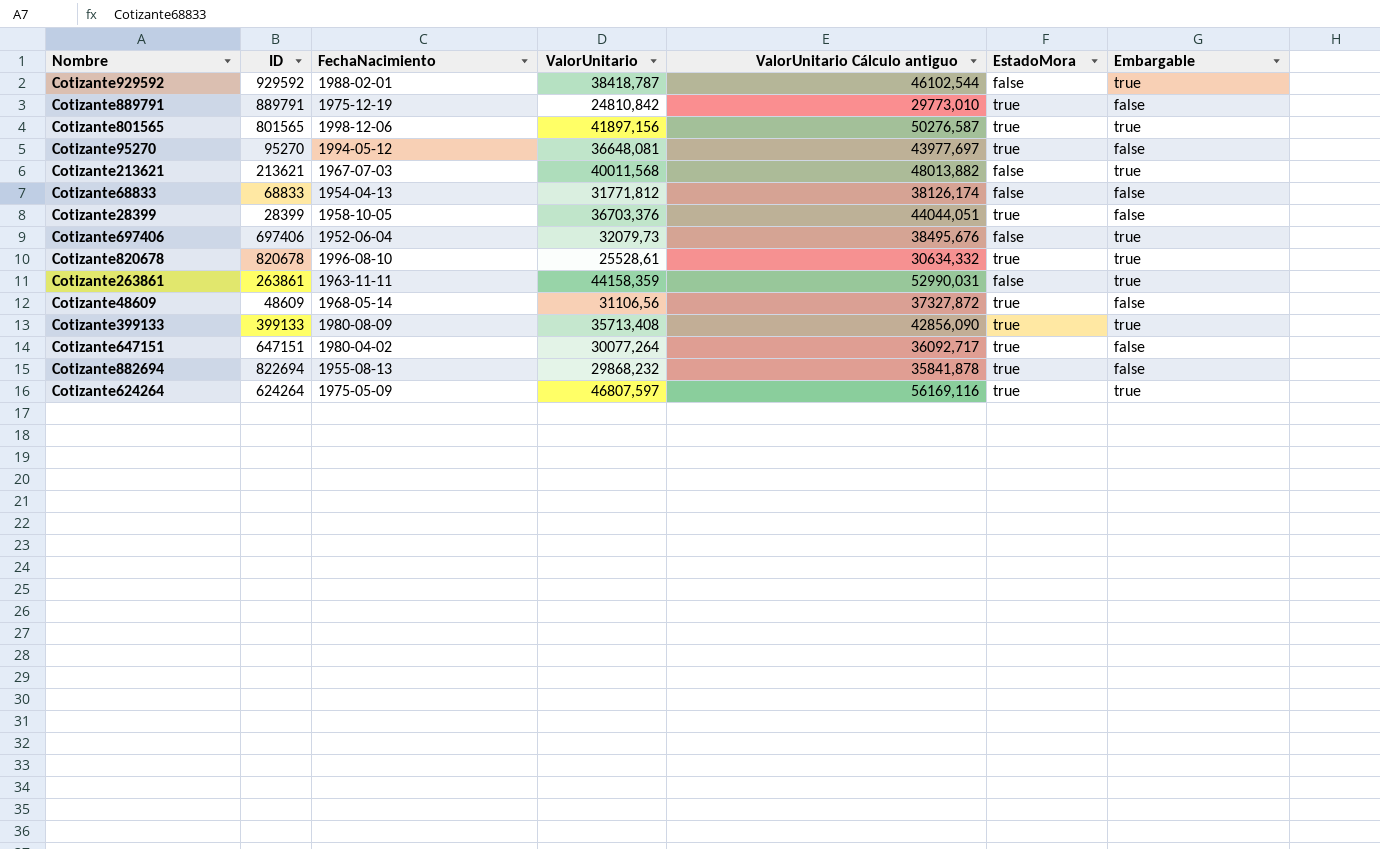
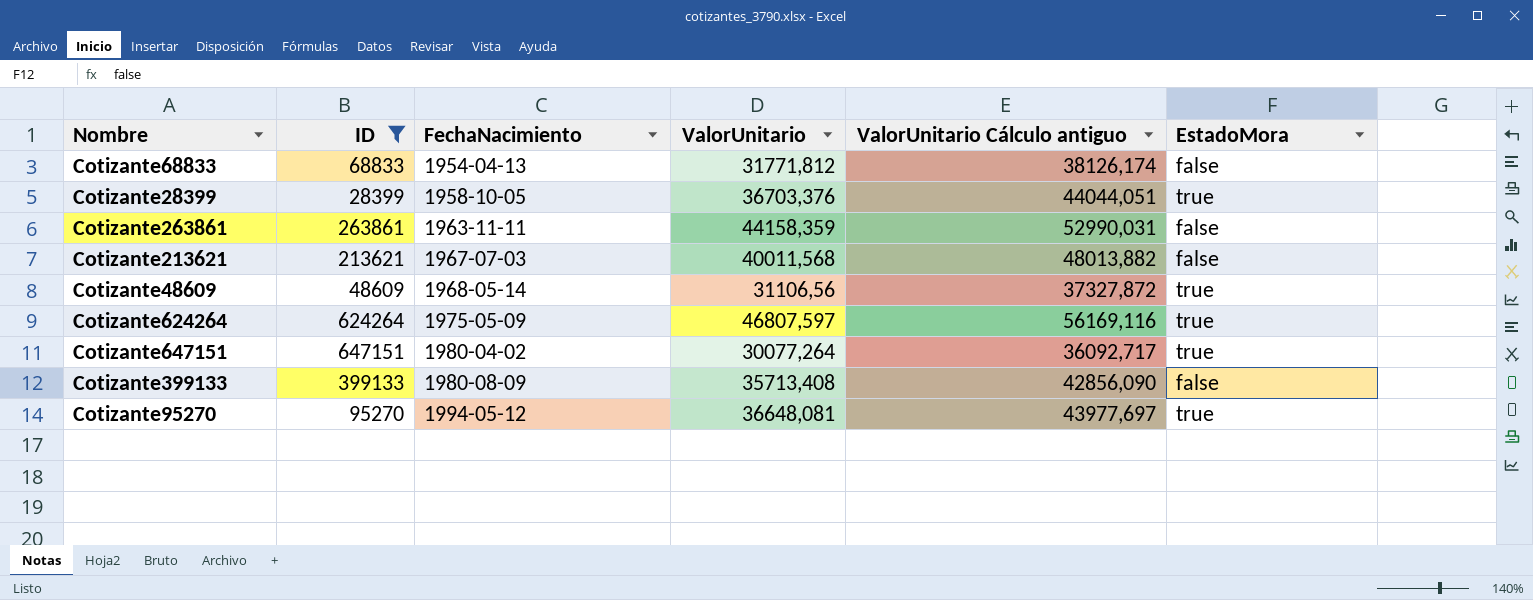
filter: none -> ID <= 647151
row order: none -> FechaNacimiento ascending
column Embargable | position: 7 -> none
Cotizante399133 | EstadoMora: true -> false

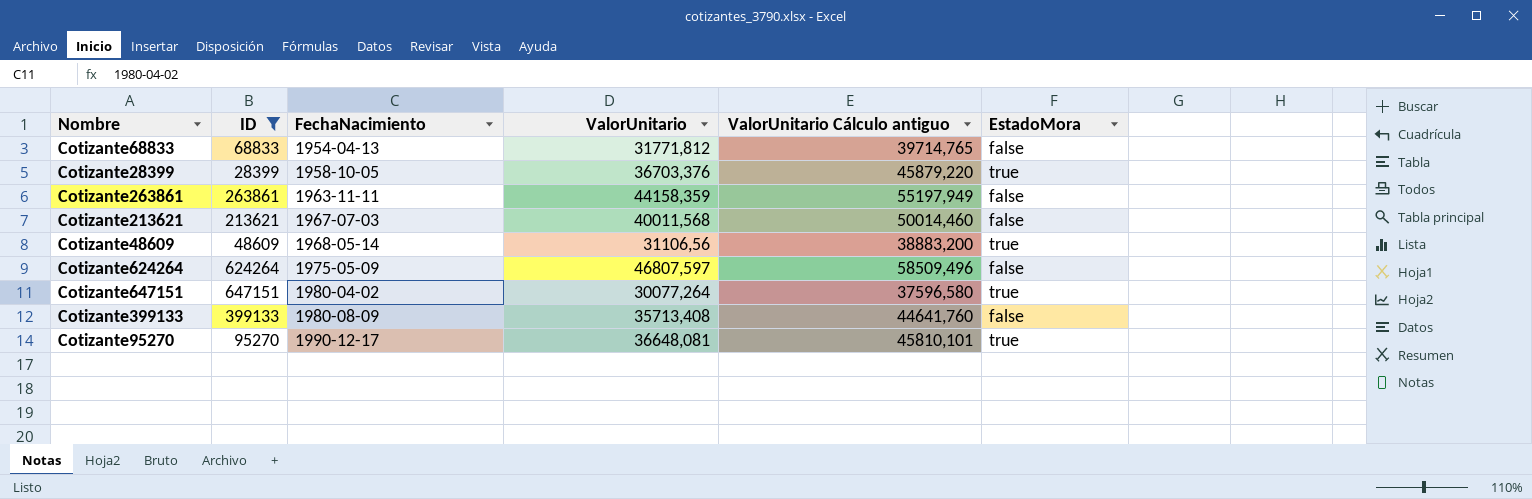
column ValorUnitario Cálculo antiguo | formula: [ValorUnitario] * 1,2 -> [ValorUnitario] * 1,25
Cotizante624264 | EstadoMora: true -> false
Cotizante95270 | FechaNacimiento: 1994-05-12 -> 1990-12-17

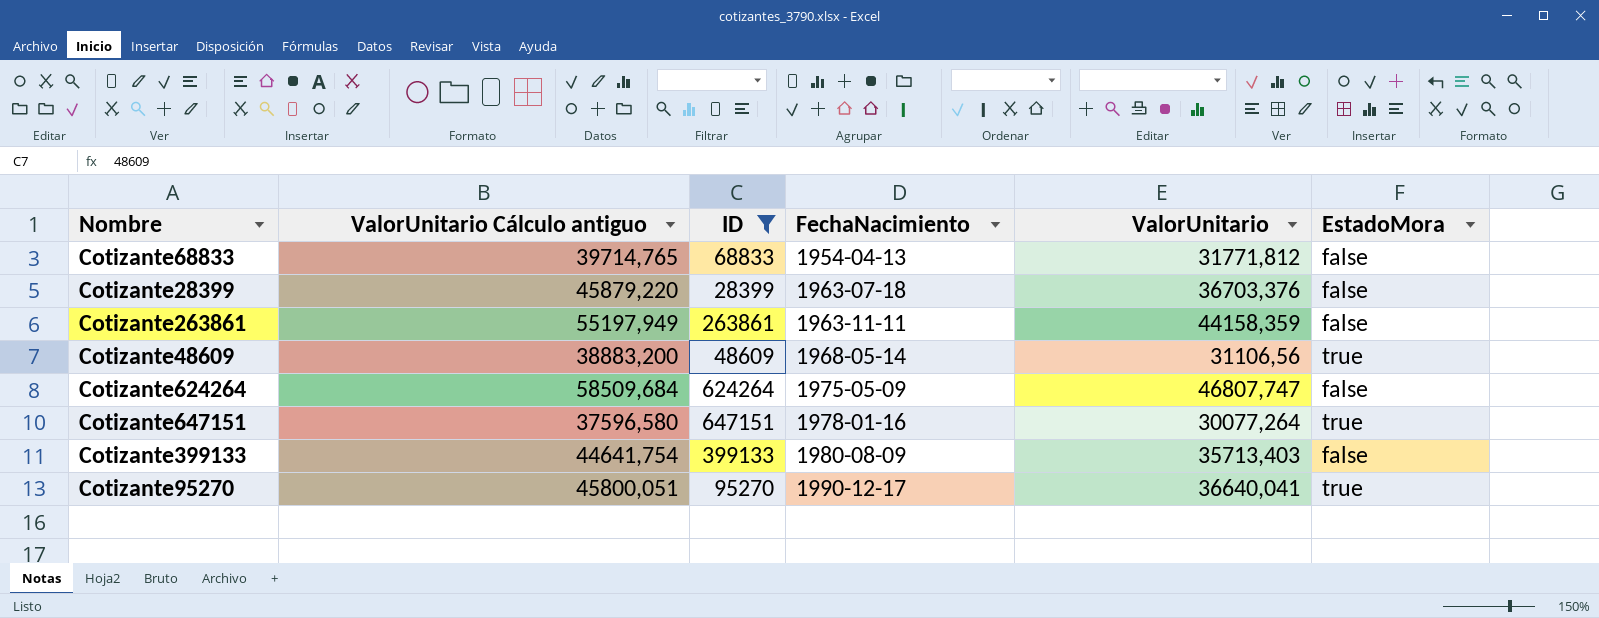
column ValorUnitario Cálculo antiguo | position: 5 -> 2
row Cotizante213621: 213621 | 1967-07-03 | 40011,568 | 50014,460 | false -> none
Cotizante28399 | FechaNacimiento: 1958-10-05 -> 1963-07-18
Cotizante28399 | EstadoMora: true -> false
Cotizante624264 | ValorUnitario Cálculo antiguo: 58509,496 -> 58509,684
Cotizante624264 | ValorUnitario: 46807,597 -> 46807,747
Cotizante647151 | FechaNacimiento: 1980-04-02 -> 1978-01-16
Cotizante399133 | ValorUnitario Cálculo antiguo: 44641,760 -> 44641,754
Cotizante399133 | ValorUnitario: 35713,408 -> 35713,403
Cotizante95270 | ValorUnitario Cálculo antiguo: 45810,101 -> 45800,051
Cotizante95270 | ValorUnitario: 36648,081 -> 36640,041

